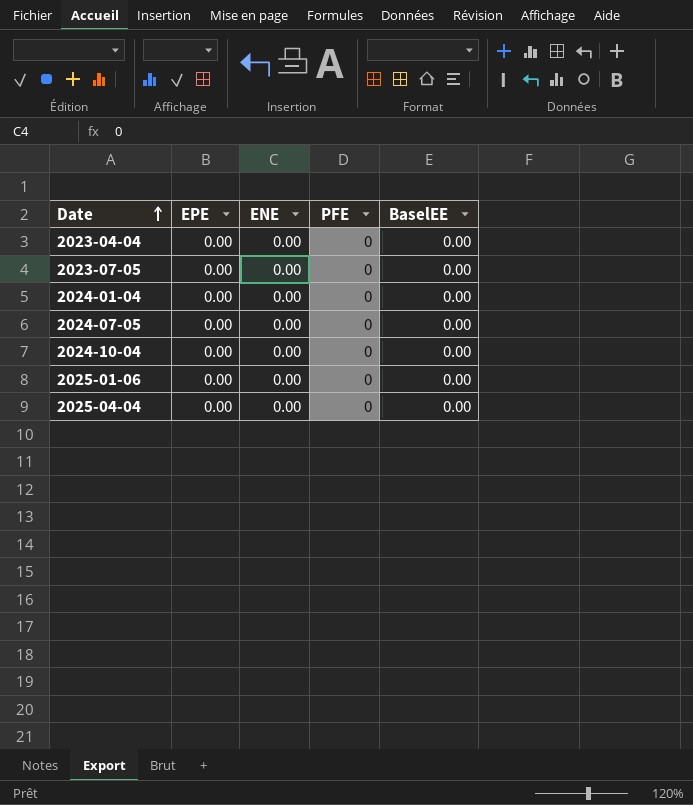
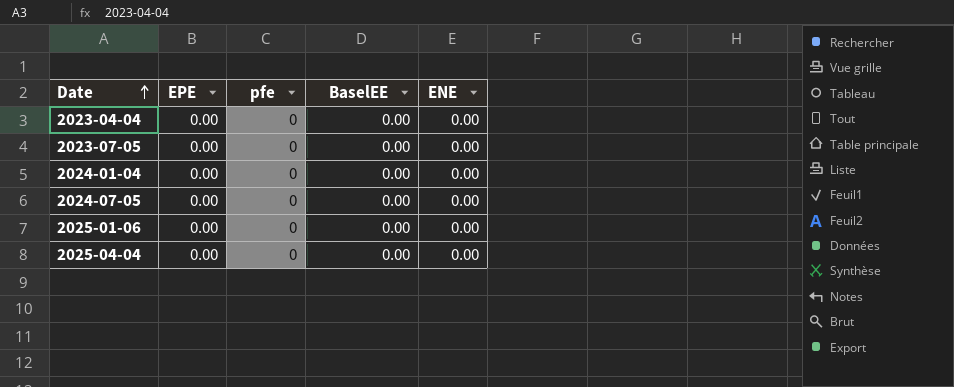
column name: PFE -> pfe
column ENE | position: 3 -> 5
row 2024-10-04: 0.00 | 0.00 | 0 | 0.00 -> none

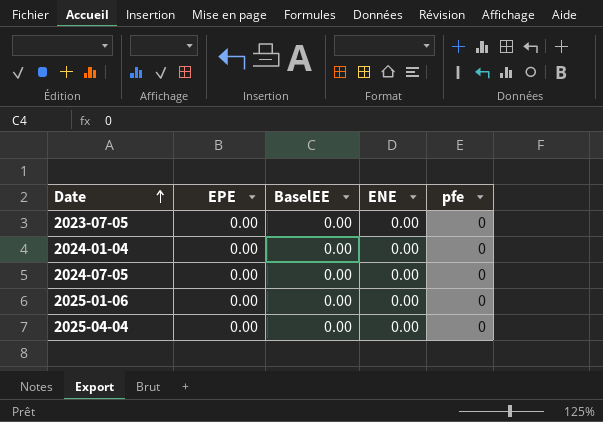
column pfe | position: 3 -> 5
row 2023-04-04: 0.00 | 0 | 0.00 | 0.00 -> none

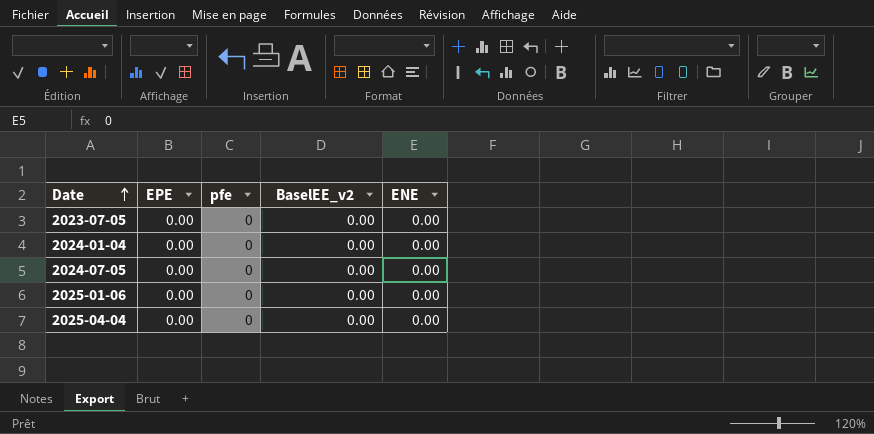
column pfe | position: 5 -> 3
column name: BaselEE -> BaselEE_v2

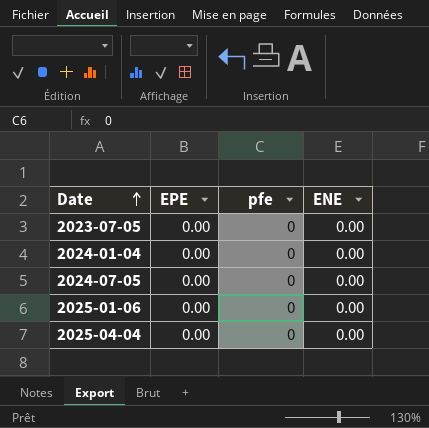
column BaselEE_v2 | position: 4 -> none

